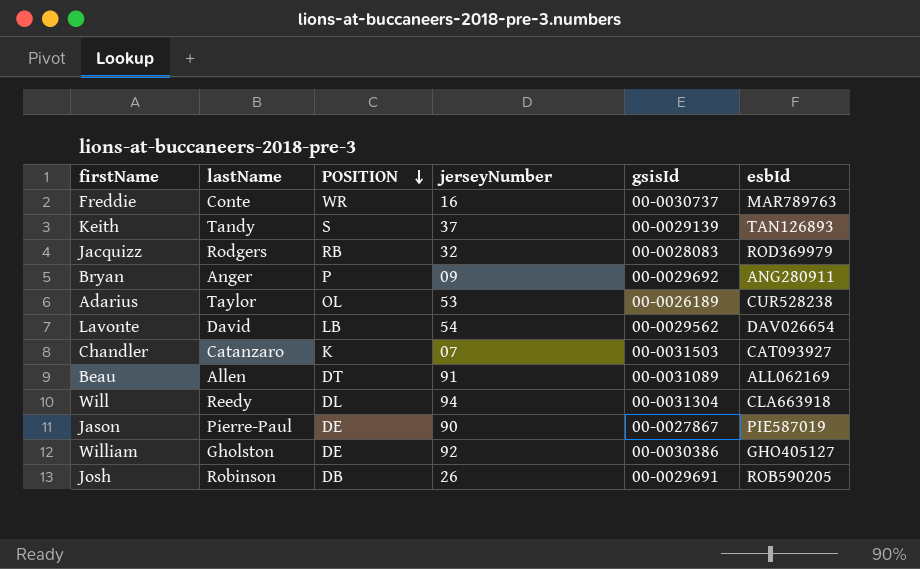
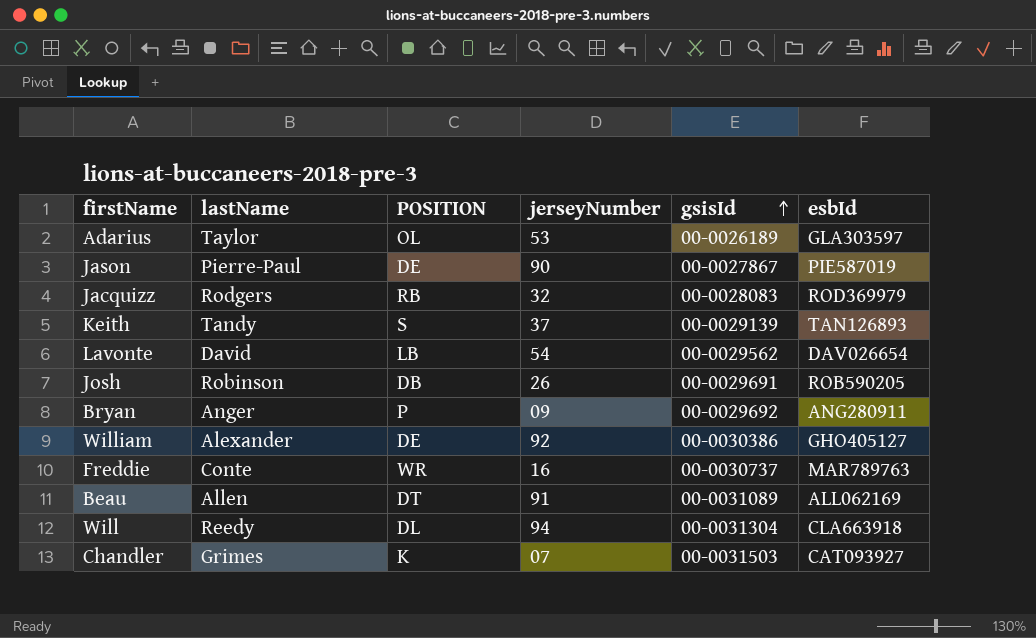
row order: POSITION descending -> gsisId ascending
Adarius | esbId: CUR528238 -> GLA303597
William | lastName: Gholston -> Alexander
Chandler | lastName: Catanzaro -> Grimes

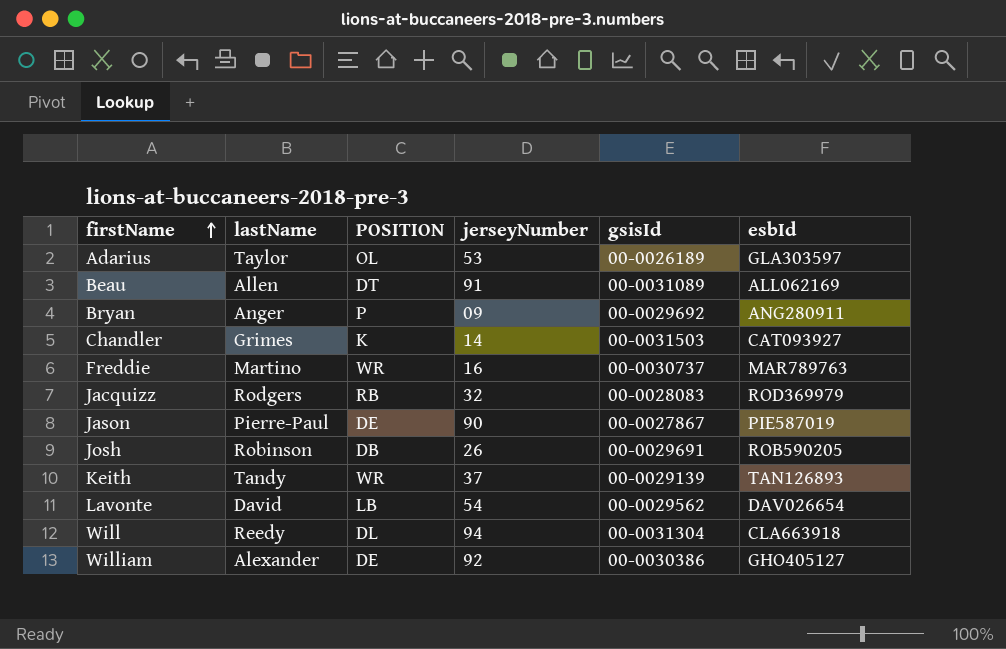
row order: gsisId ascending -> firstName ascending
Chandler | jerseyNumber: 07 -> 14
Freddie | lastName: Conte -> Martino
Keith | POSITION: S -> WR

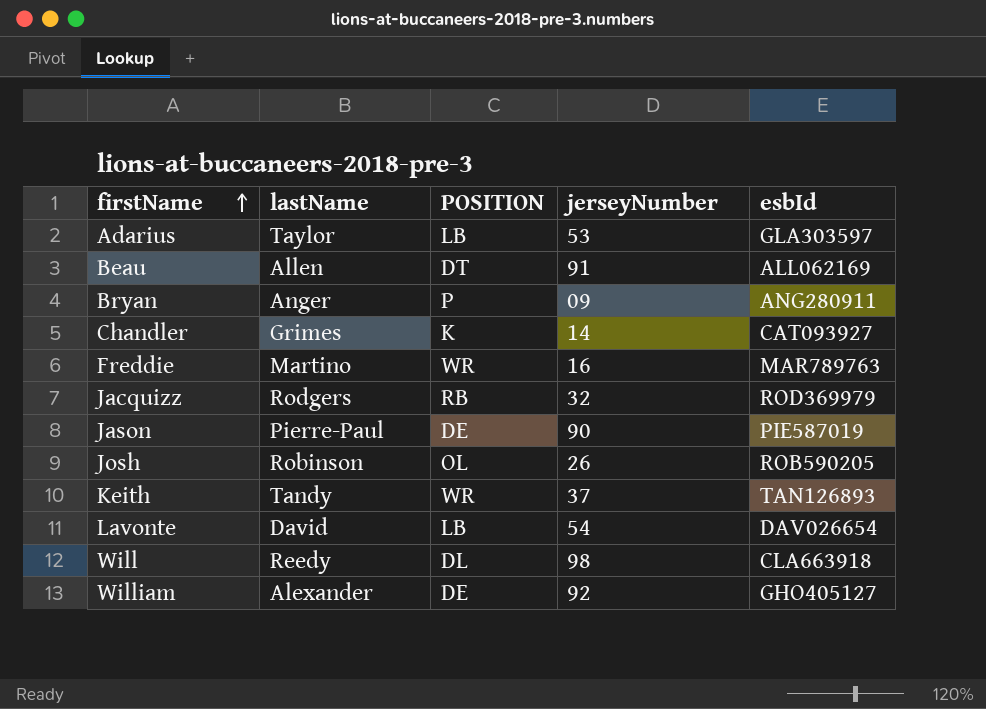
column gsisId | position: 5 -> none
Adarius | POSITION: OL -> LB
Josh | POSITION: DB -> OL
Will | jerseyNumber: 94 -> 98

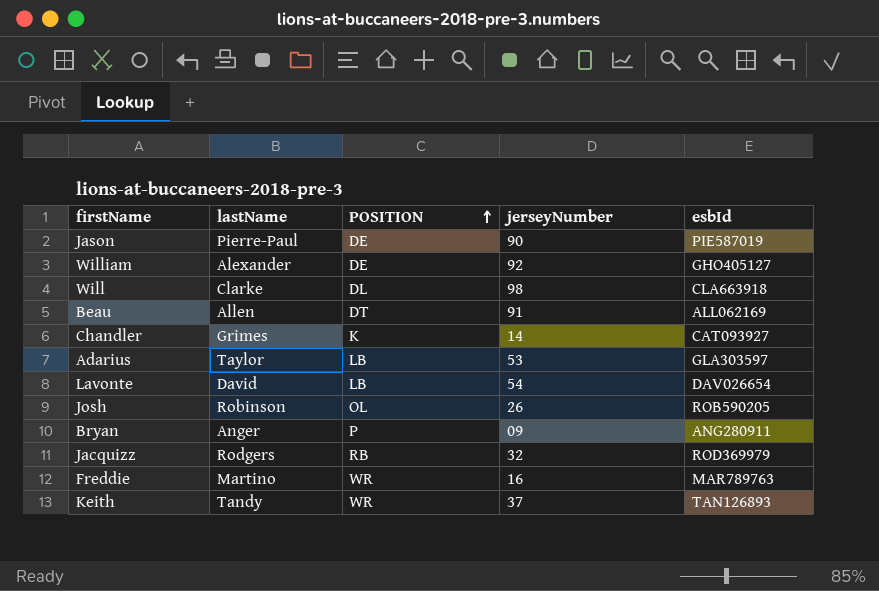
row order: firstName ascending -> POSITION ascending
Will | lastName: Reedy -> Clarke

